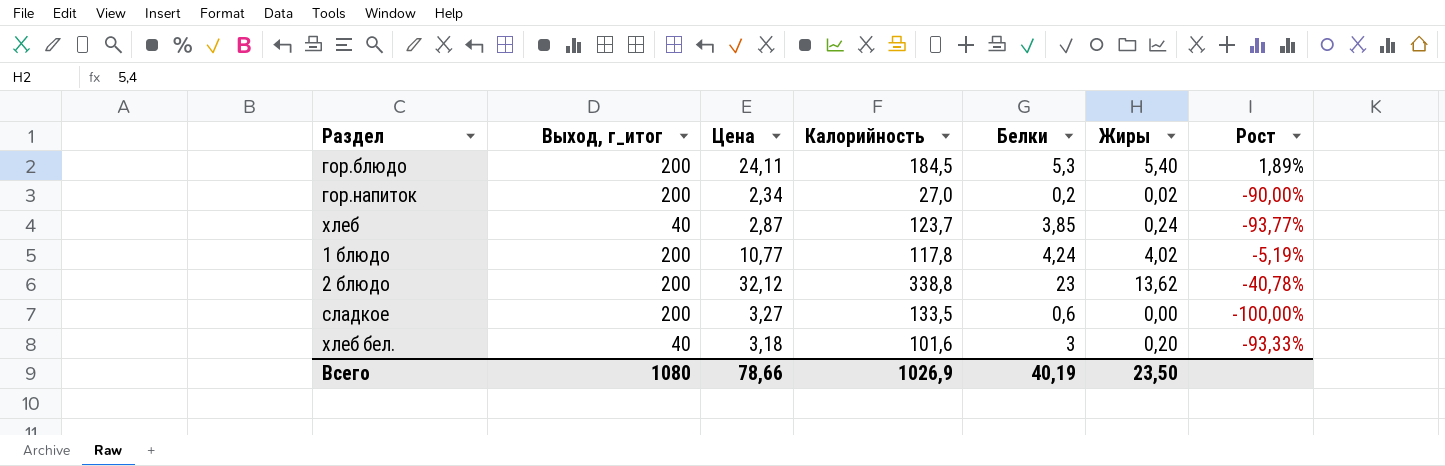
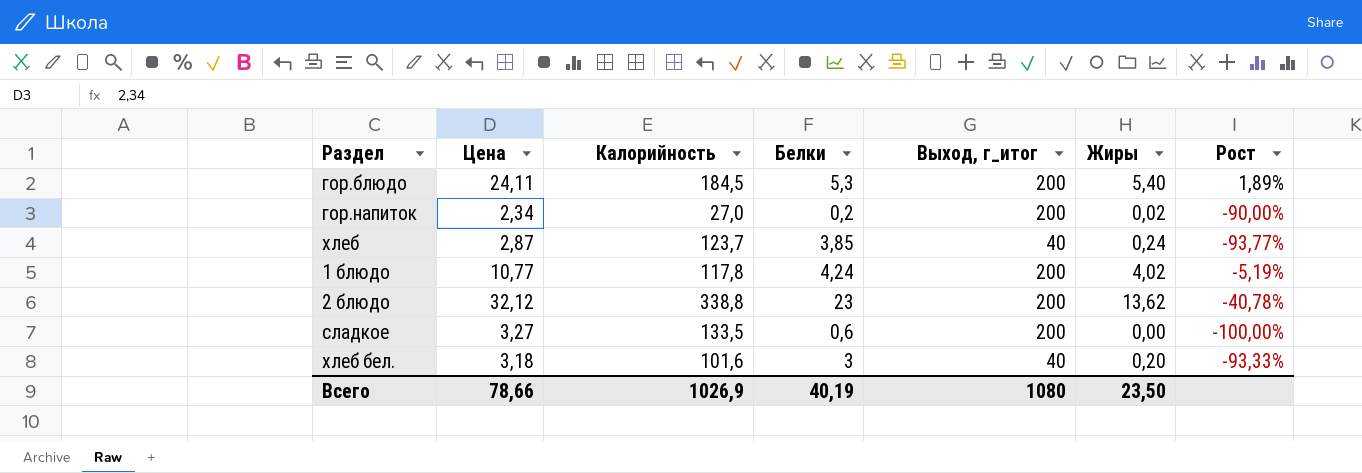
column Выход, г_итог | position: 2 -> 5

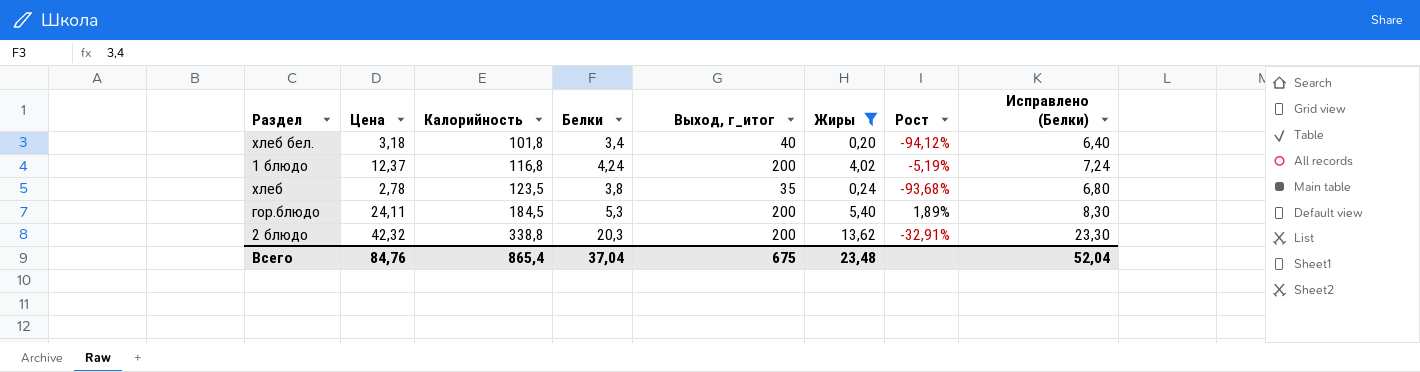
filter: none -> Жиры >= 0,20
row order: none -> Калорийность ascending
column Исправлено (Белки) | formula: none -> [Белки] + 3
хлеб бел. | Калорийность: 101,6 -> 101,8
хлеб бел. | Белки: 3 -> 3,4
хлеб бел. | Рост: -93,33% -> -94,12%
1 блюдо | Цена: 10,77 -> 12,37
1 блюдо | Калорийность: 117,8 -> 116,8
хлеб | Цена: 2,87 -> 2,78
хлеб | Калорийность: 123,7 -> 123,5
хлеб | Белки: 3,85 -> 3,8
хлеб | Выход, г_итог: 40 -> 35
хлеб | Рост: -93,77% -> -93,68%
2 блюдо | Цена: 32,12 -> 42,32
2 блюдо | Белки: 23 -> 20,3
2 блюдо | Рост: -40,78% -> -32,91%
Всего | Цена: 78,66 -> 84,76
Всего | Калорийность: 1026,9 -> 865,4
Всего | Белки: 40,19 -> 37,04
Всего | Выход, г_итог: 1080 -> 675
Всего | Жиры: 23,50 -> 23,48

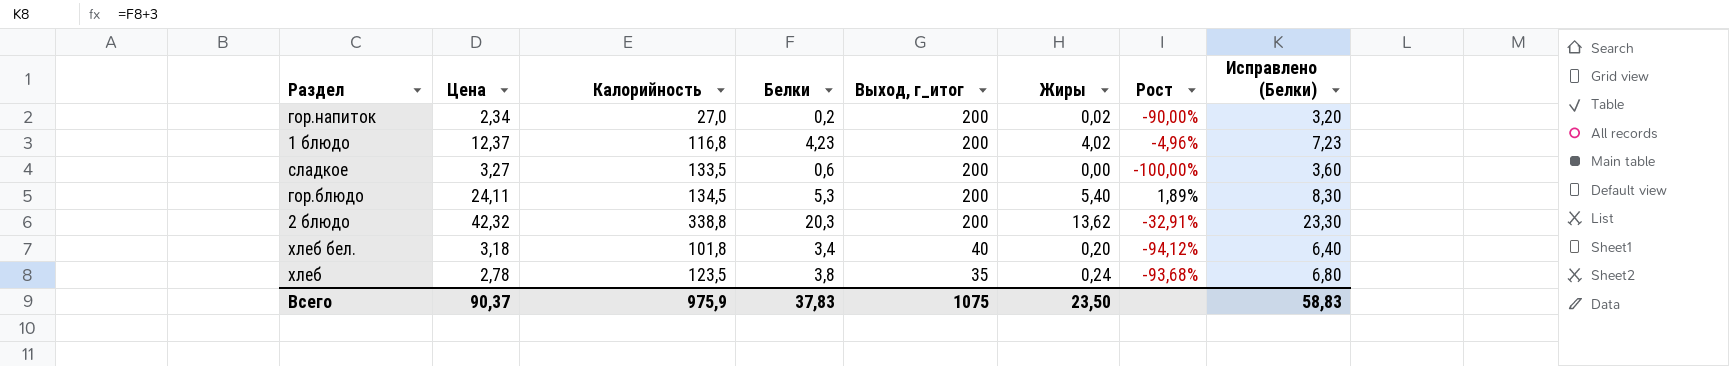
filter: Жиры >= 0,20 -> none
row order: Калорийность ascending -> Выход, г_итог descending
1 блюдо | Белки: 4,24 -> 4,23
1 блюдо | Рост: -5,19% -> -4,96%
1 блюдо | Исправлено (Белки): 7,24 -> 7,23
гор.блюдо | Калорийность: 184,5 -> 134,5
Всего | Цена: 84,76 -> 90,37
Всего | Калорийность: 865,4 -> 975,9
Всего | Белки: 37,04 -> 37,83
Всего | Выход, г_итог: 675 -> 1075
Всего | Жиры: 23,48 -> 23,50
Всего | Исправлено (Белки): 52,04 -> 58,83

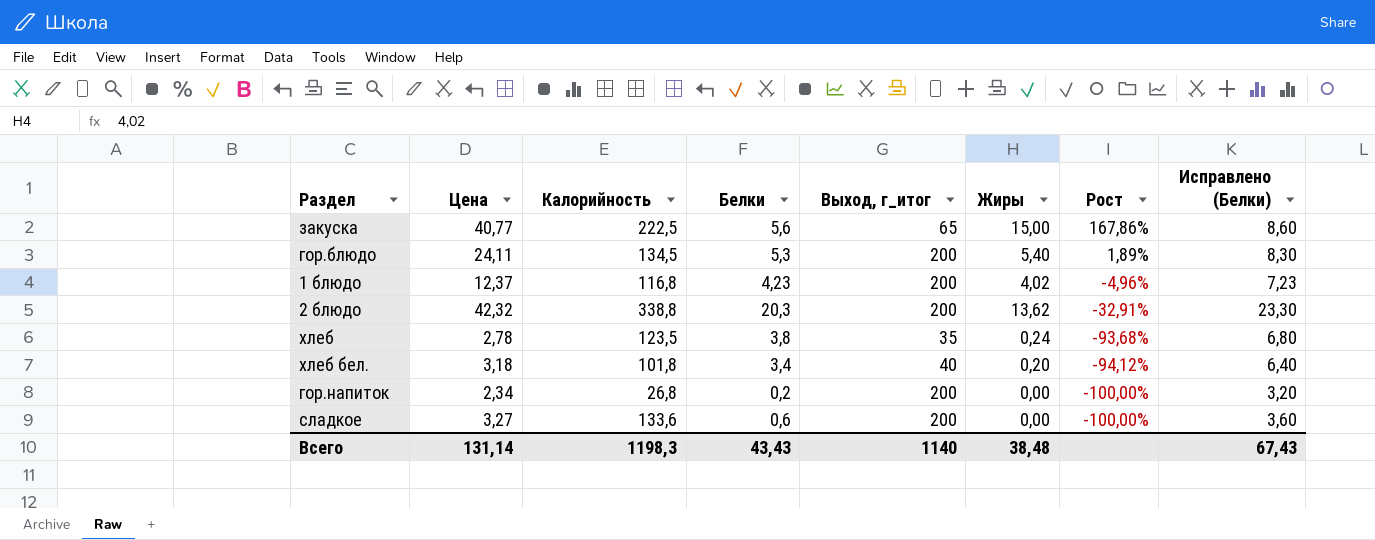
row order: Выход, г_итог descending -> Рост descending
row закуска: none -> 40,77 | 222,5 | 5,6 | 65 | 15,00 | 167,86% | 8,60
гор.напиток | Калорийность: 27,0 -> 26,8
гор.напиток | Жиры: 0,02 -> 0,00
гор.напиток | Рост: -90,00% -> -100,00%
сладкое | Калорийность: 133,5 -> 133,6
Всего | Цена: 90,37 -> 131,14
Всего | Калорийность: 975,9 -> 1198,3
Всего | Белки: 37,83 -> 43,43
Всего | Выход, г_итог: 1075 -> 1140
Всего | Жиры: 23,50 -> 38,48
Всего | Исправлено (Белки): 58,83 -> 67,43

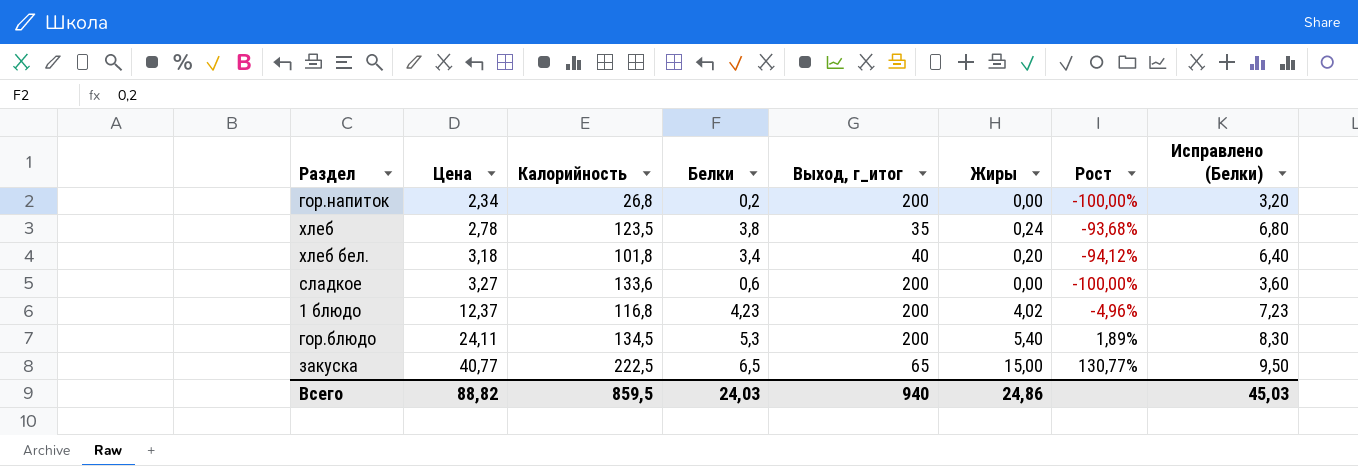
row order: Рост descending -> Цена ascending
row 2 блюдо: 42,32 | 338,8 | 20,3 | 200 | 13,62 | -32,91% | 23,30 -> none
закуска | Белки: 5,6 -> 6,5
закуска | Рост: 167,86% -> 130,77%
закуска | Исправлено (Белки): 8,60 -> 9,50
Всего | Цена: 131,14 -> 88,82
Всего | Калорийность: 1198,3 -> 859,5
Всего | Белки: 43,43 -> 24,03
Всего | Выход, г_итог: 1140 -> 940
Всего | Жиры: 38,48 -> 24,86
Всего | Исправлено (Белки): 67,43 -> 45,03

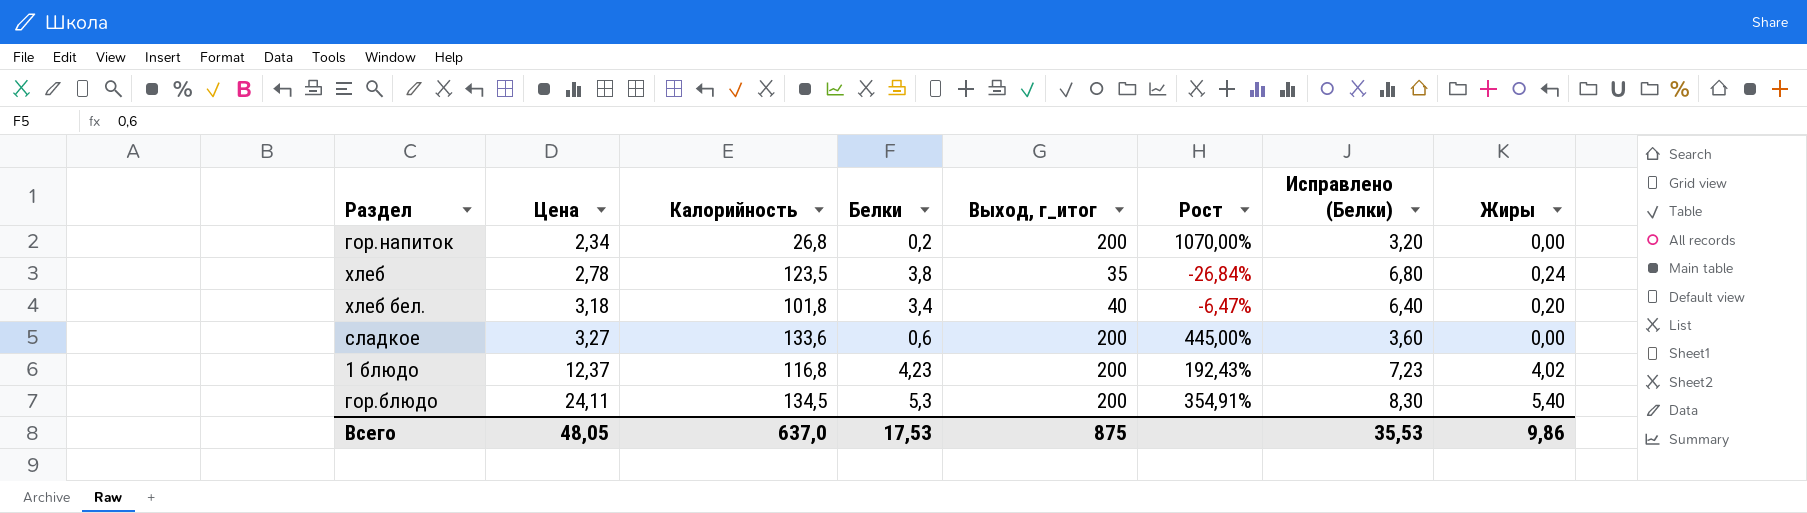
column Рост | formula: ([Жиры] - [Белки]) / [Белки] -> ([Цена] - [Белки]) / [Белки]
column Жиры | position: 6 -> 8
row закуска: 40,77 | 222,5 | 6,5 | 65 | 15,00 | 130,77% | 9,50 -> none
Всего | Цена: 88,82 -> 48,05
Всего | Калорийность: 859,5 -> 637,0
Всего | Белки: 24,03 -> 17,53
Всего | Выход, г_итог: 940 -> 875
Всего | Исправлено (Белки): 45,03 -> 35,53
Всего | Жиры: 24,86 -> 9,86

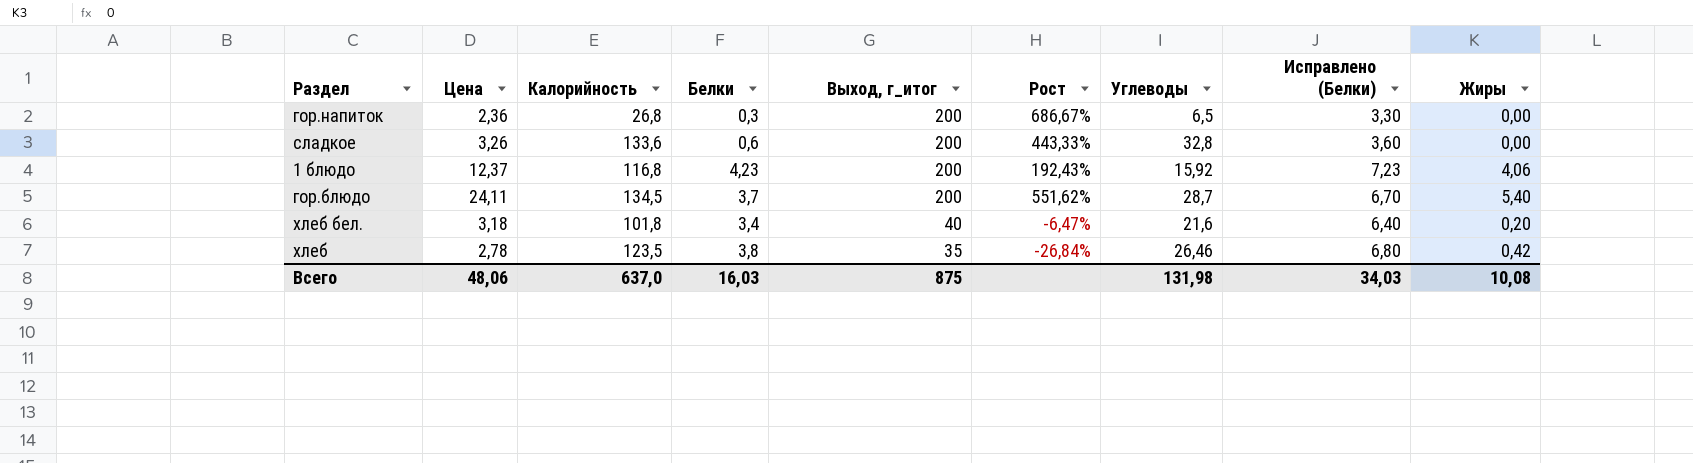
row order: Цена ascending -> Выход, г_итог descending
column Углеводы | position: none -> 7
гор.напиток | Цена: 2,34 -> 2,36
гор.напиток | Белки: 0,2 -> 0,3
гор.напиток | Рост: 1070,00% -> 686,67%
гор.напиток | Исправлено (Белки): 3,20 -> 3,30
сладкое | Цена: 3,27 -> 3,26
сладкое | Рост: 445,00% -> 443,33%
1 блюдо | Жиры: 4,02 -> 4,06
гор.блюдо | Белки: 5,3 -> 3,7
гор.блюдо | Рост: 354,91% -> 551,62%
гор.блюдо | Исправлено (Белки): 8,30 -> 6,70
хлеб | Жиры: 0,24 -> 0,42
Всего | Цена: 48,05 -> 48,06
Всего | Белки: 17,53 -> 16,03
Всего | Исправлено (Белки): 35,53 -> 34,03
Всего | Жиры: 9,86 -> 10,08

